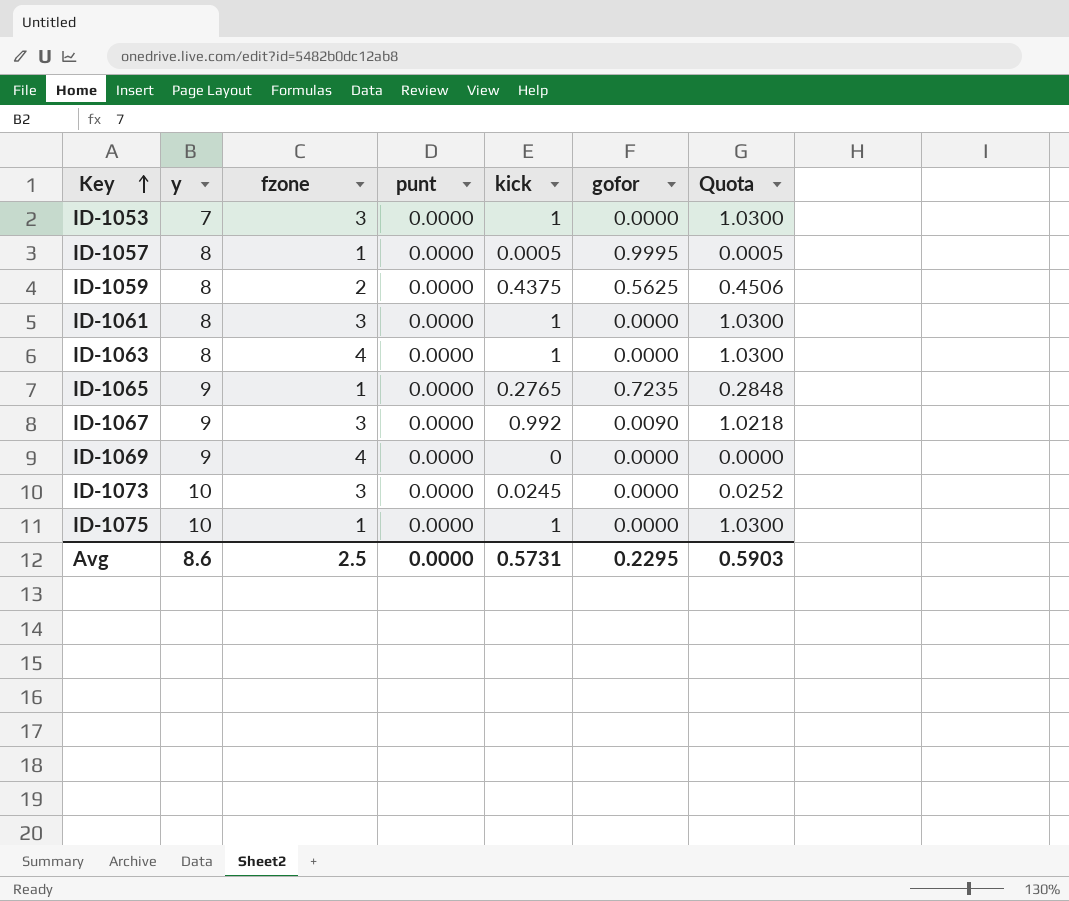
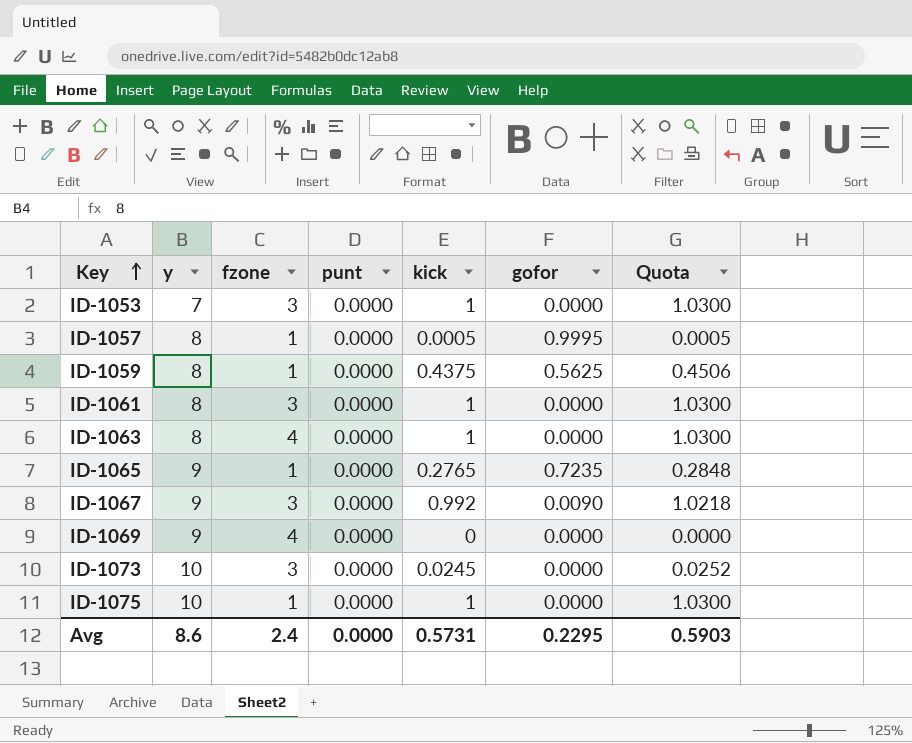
ID-1059 | fzone: 2 -> 1
Avg | fzone: 2.5 -> 2.4

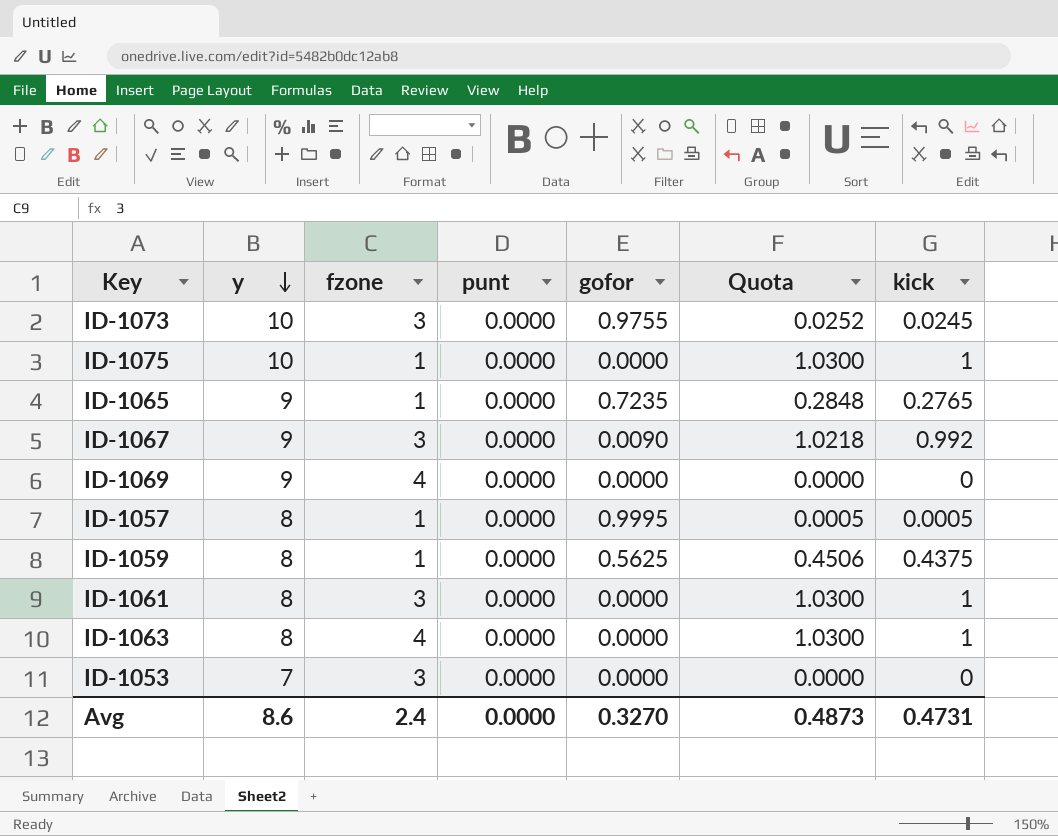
row order: Key ascending -> y descending
column kick | position: 5 -> 7
ID-1073 | gofor: 0.0000 -> 0.9755
ID-1053 | Quota: 1.0300 -> 0.0000
ID-1053 | kick: 1 -> 0
Avg | gofor: 0.2295 -> 0.3270
Avg | Quota: 0.5903 -> 0.4873
Avg | kick: 0.5731 -> 0.4731

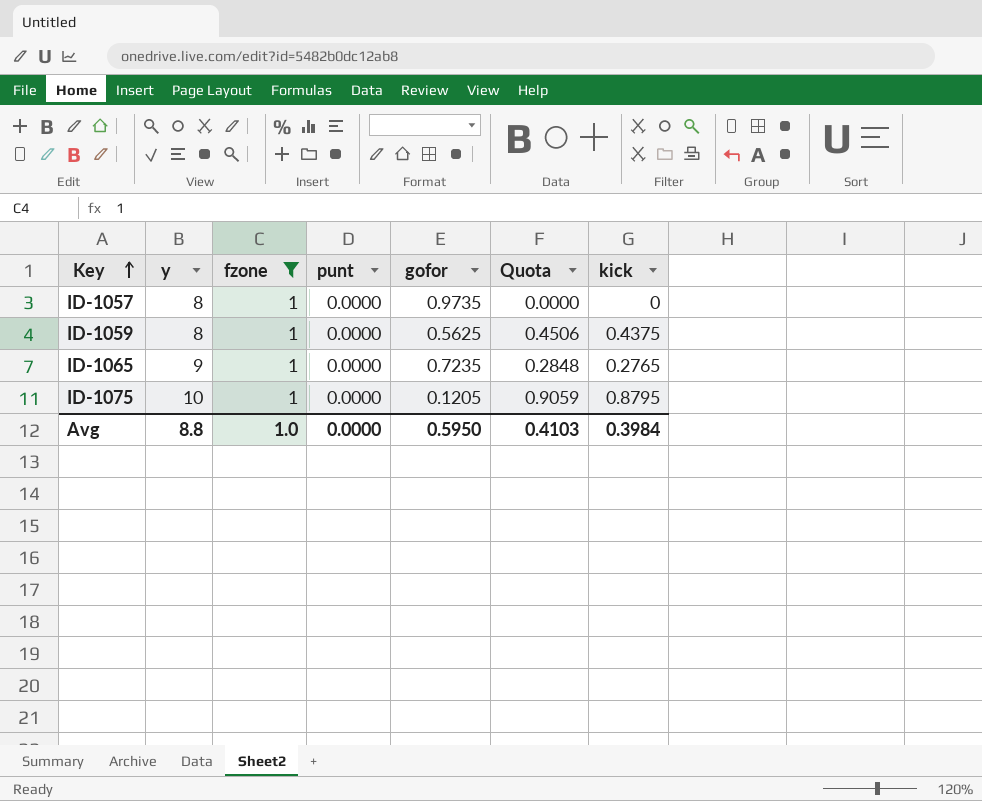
filter: none -> fzone = 1
row order: y descending -> Key ascending
ID-1057 | gofor: 0.9995 -> 0.9735
ID-1057 | Quota: 0.0005 -> 0.0000
ID-1057 | kick: 0.0005 -> 0
ID-1075 | gofor: 0.0000 -> 0.1205
ID-1075 | Quota: 1.0300 -> 0.9059
ID-1075 | kick: 1 -> 0.8795
Avg | y: 8.6 -> 8.8
Avg | fzone: 2.4 -> 1.0
Avg | gofor: 0.3270 -> 0.5950
Avg | Quota: 0.4873 -> 0.4103
Avg | kick: 0.4731 -> 0.3984

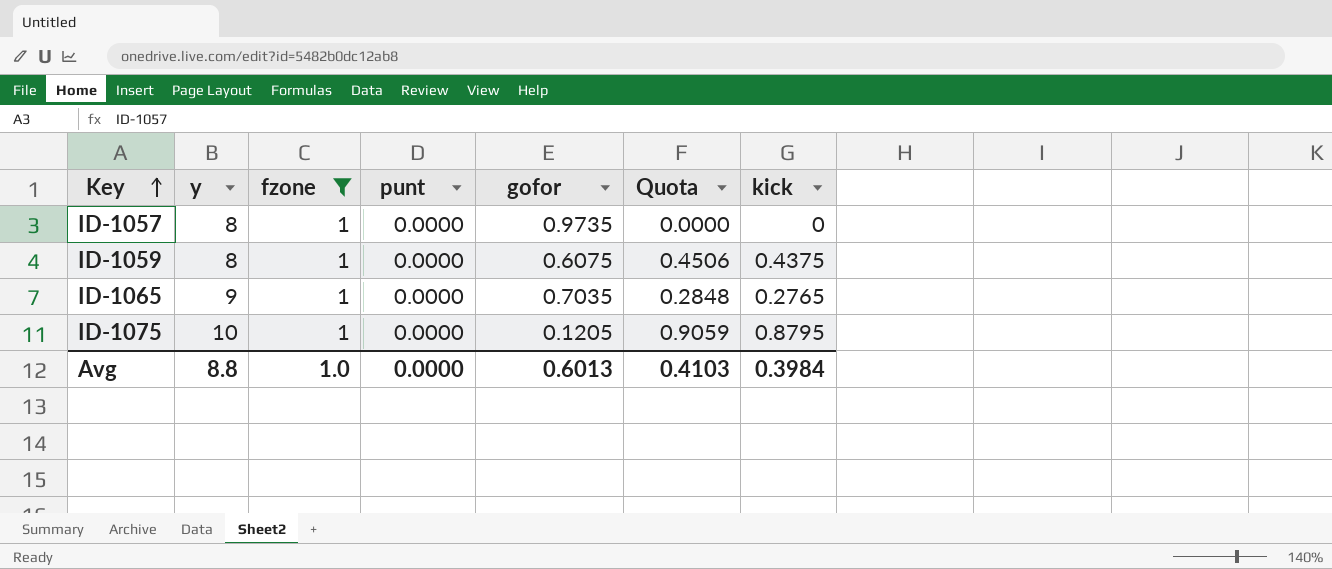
ID-1059 | gofor: 0.5625 -> 0.6075
ID-1065 | gofor: 0.7235 -> 0.7035
Avg | gofor: 0.5950 -> 0.6013

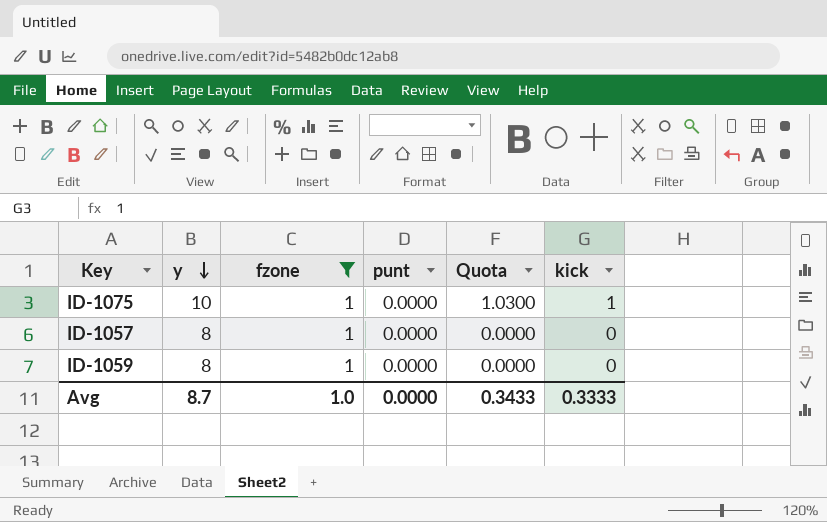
row order: Key ascending -> y descending
column gofor | position: 5 -> none
row ID-1065: 9 | 1 | 0.0000 | 0.7035 | 0.2848 | 0.2765 -> none
ID-1075 | Quota: 0.9059 -> 1.0300
ID-1075 | kick: 0.8795 -> 1
ID-1059 | Quota: 0.4506 -> 0.0000
ID-1059 | kick: 0.4375 -> 0
Avg | y: 8.8 -> 8.7
Avg | Quota: 0.4103 -> 0.3433
Avg | kick: 0.3984 -> 0.3333

